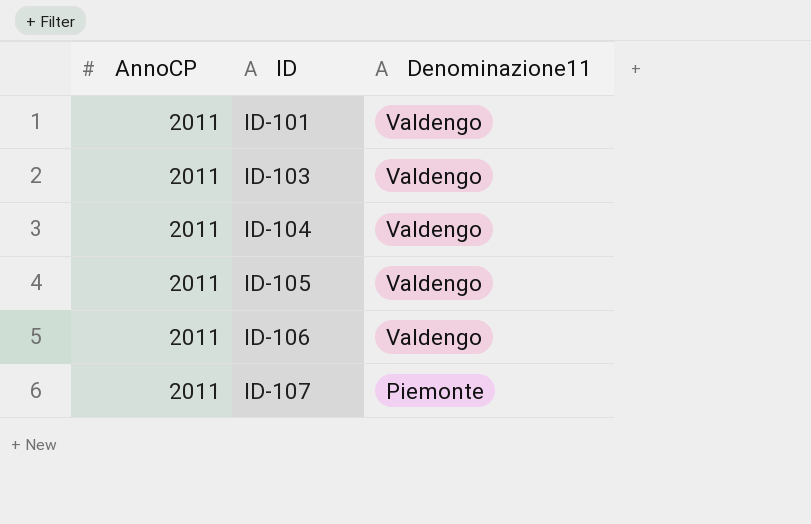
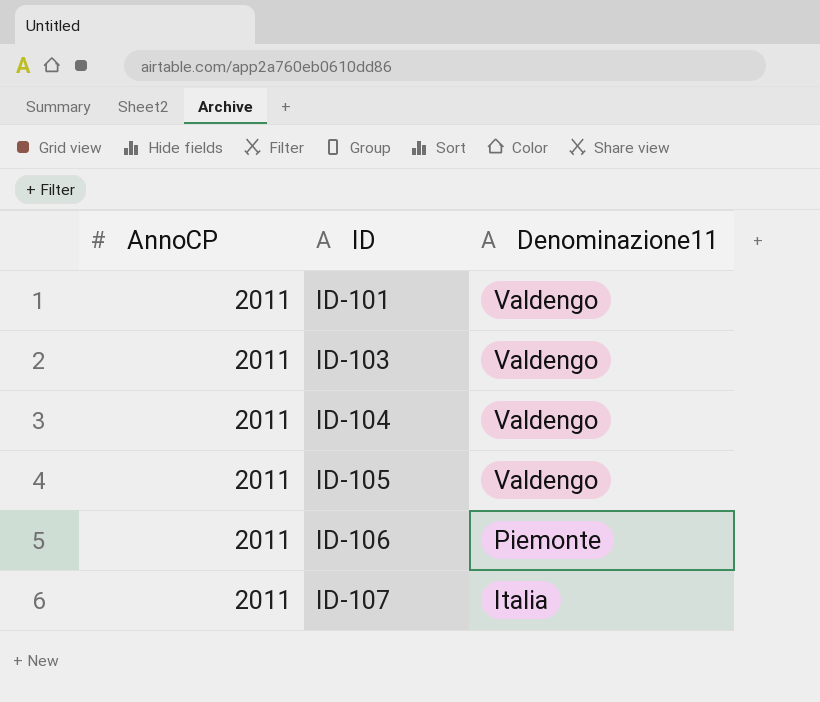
ID-106 | Denominazione11: Valdengo -> Piemonte
ID-107 | Denominazione11: Piemonte -> Italia

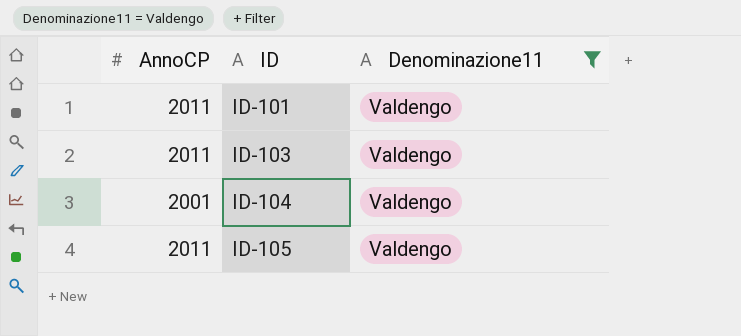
filter: none -> Denominazione11 = Valdengo
ID-104 | AnnoCP: 2011 -> 2001

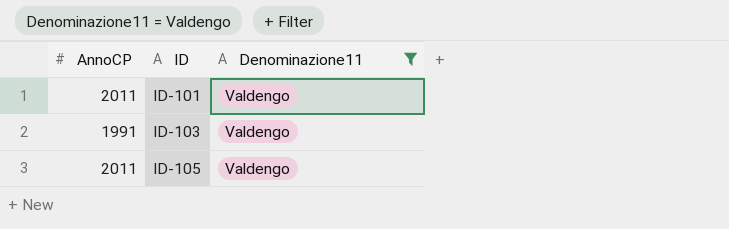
row ID-104: 2001 | Valdengo -> none
ID-103 | AnnoCP: 2011 -> 1991

